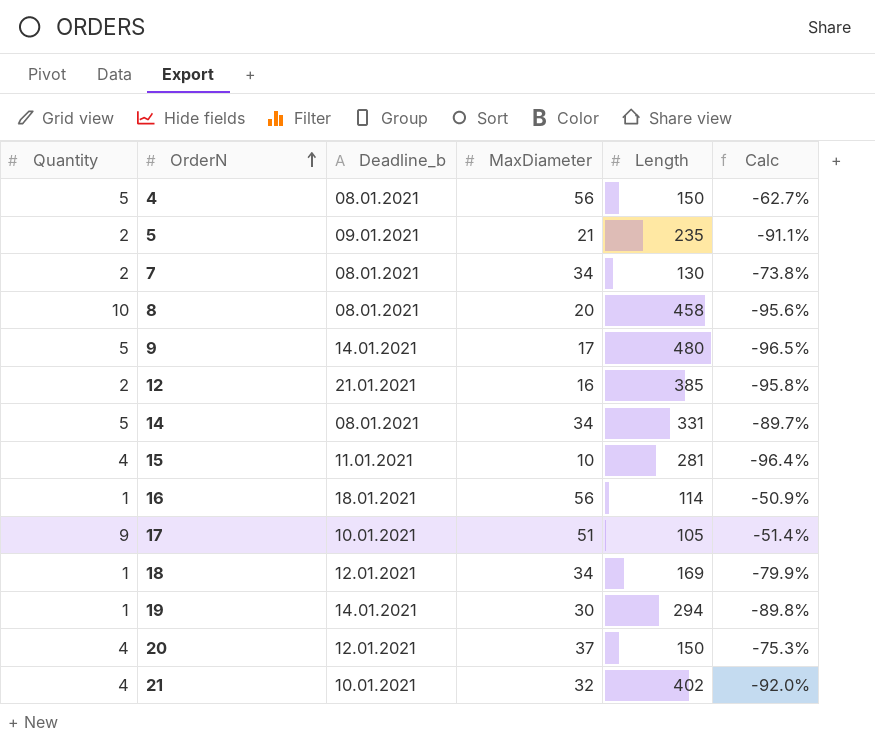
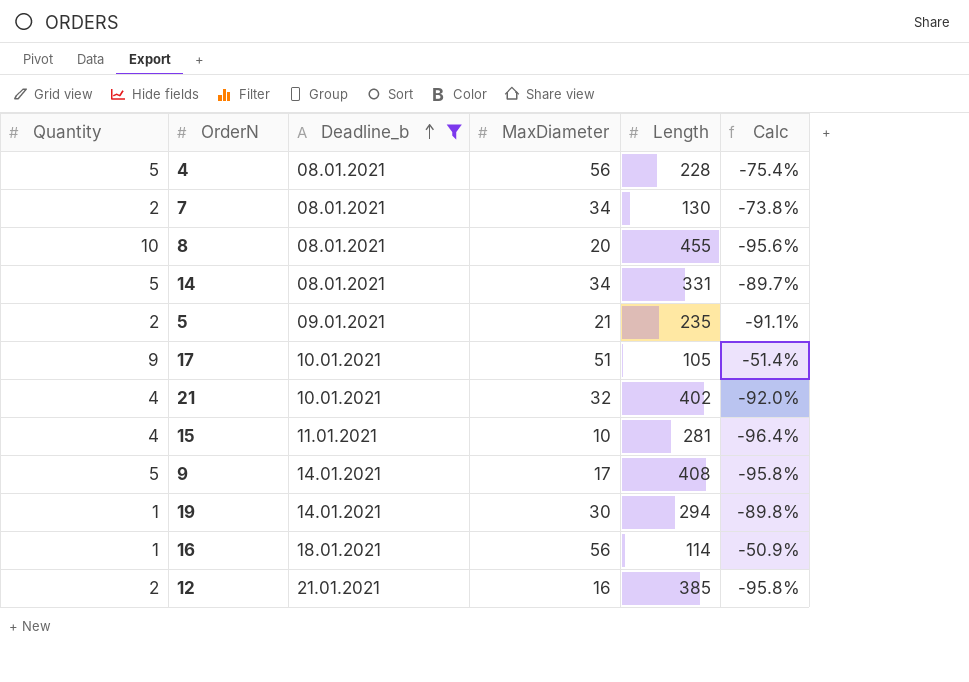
filter: none -> Deadline_b != 12.01.2021
row order: OrderN ascending -> Deadline_b ascending
4 | Length: 150 -> 228
4 | Calc: -62.7% -> -75.4%
8 | Length: 458 -> 455
9 | Length: 480 -> 408
9 | Calc: -96.5% -> -95.8%

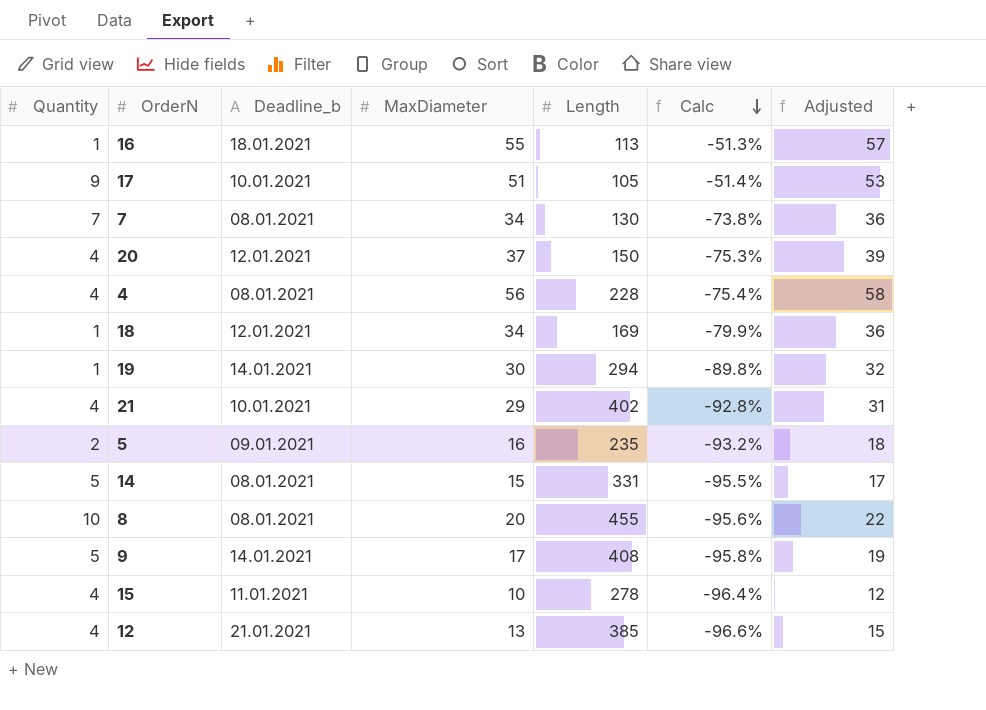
filter: Deadline_b != 12.01.2021 -> none
row order: Deadline_b ascending -> Calc descending
column Adjusted | formula: none -> [MaxDiameter] + 2
16 | MaxDiameter: 56 -> 55
16 | Length: 114 -> 113
16 | Calc: -50.9% -> -51.3%
7 | Quantity: 2 -> 7
4 | Quantity: 5 -> 4
21 | MaxDiameter: 32 -> 29
21 | Calc: -92.0% -> -92.8%
5 | MaxDiameter: 21 -> 16
5 | Calc: -91.1% -> -93.2%
14 | MaxDiameter: 34 -> 15
14 | Calc: -89.7% -> -95.5%
15 | Length: 281 -> 278
12 | Quantity: 2 -> 4
12 | MaxDiameter: 16 -> 13
12 | Calc: -95.8% -> -96.6%

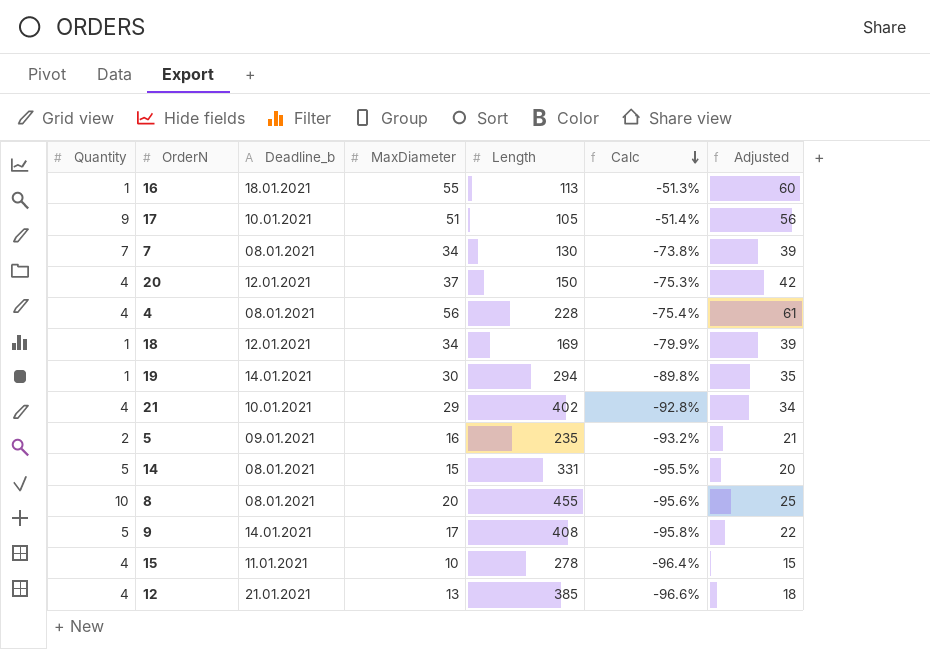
column Adjusted | formula: [MaxDiameter] + 2 -> [MaxDiameter] + 5

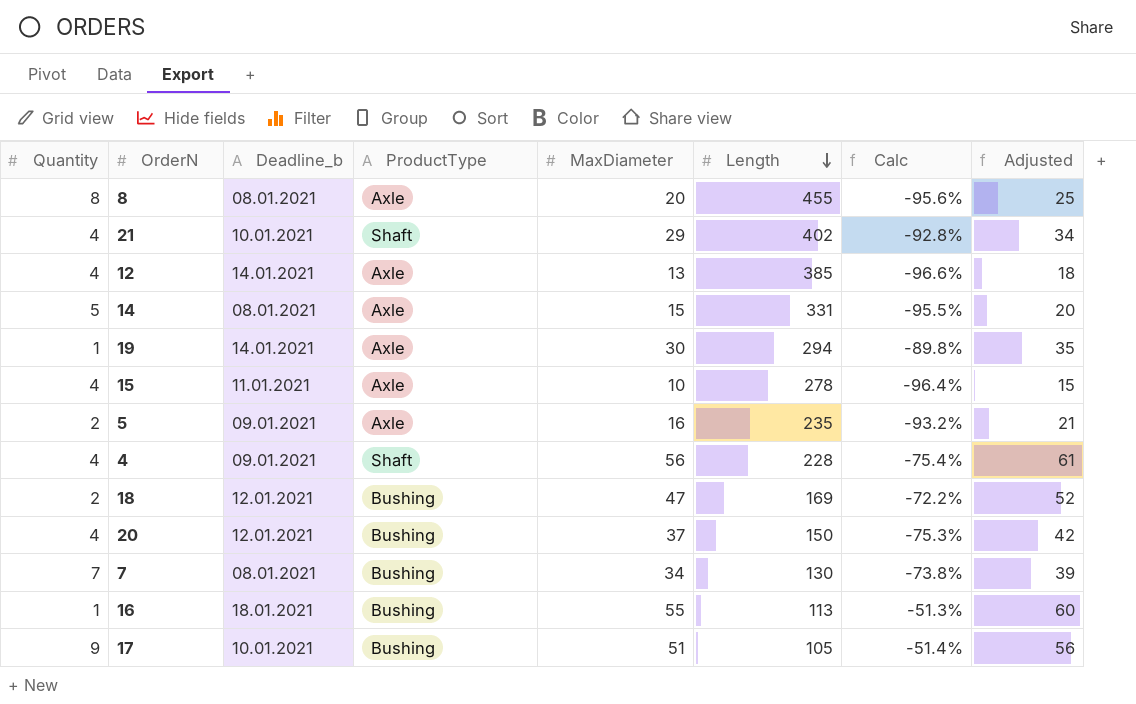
row order: Calc descending -> Length descending
column ProductType | position: none -> 4
row 9: 5 | 14.01.2021 | 17 | 408 | -95.8% | 22 -> none
8 | Quantity: 10 -> 8
12 | Deadline_b: 21.01.2021 -> 14.01.2021
4 | Deadline_b: 08.01.2021 -> 09.01.2021
18 | Quantity: 1 -> 2
18 | MaxDiameter: 34 -> 47
18 | Calc: -79.9% -> -72.2%
18 | Adjusted: 39 -> 52

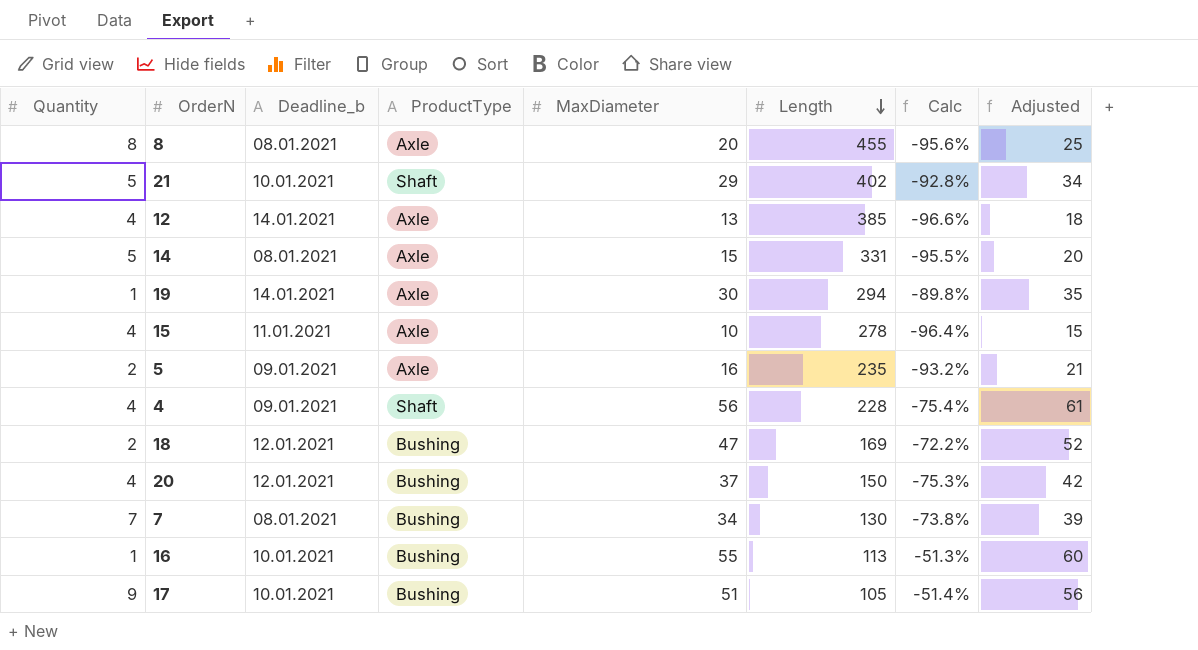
21 | Quantity: 4 -> 5
16 | Deadline_b: 18.01.2021 -> 10.01.2021

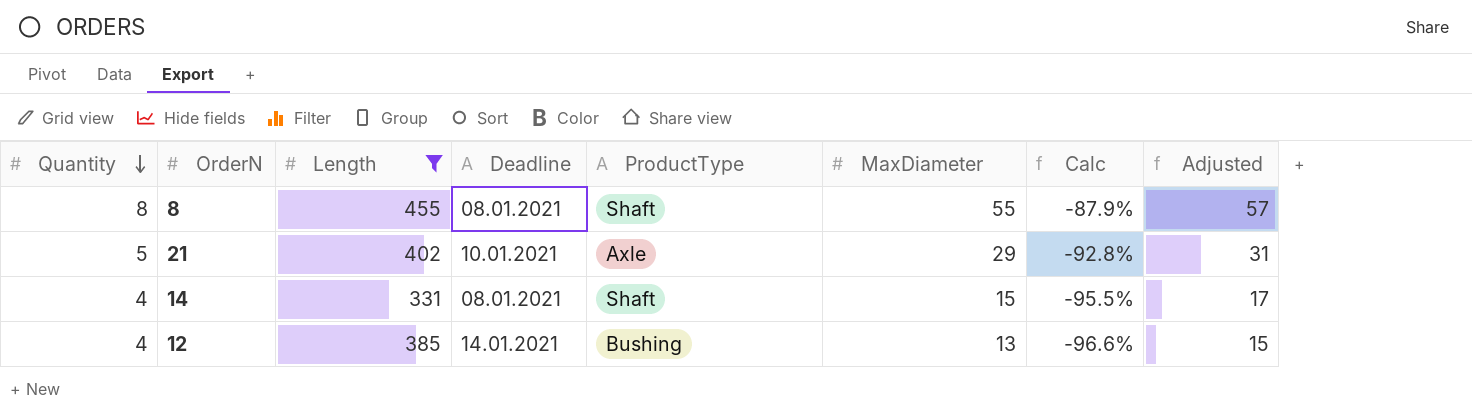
filter: none -> Length >= 331
row order: Length descending -> Quantity descending
column Length | position: 6 -> 3
column name: Deadline_b -> Deadline
column Adjusted | formula: [MaxDiameter] + 5 -> [MaxDiameter] + 2
8 | ProductType: Axle -> Shaft
8 | MaxDiameter: 20 -> 55
8 | Calc: -95.6% -> -87.9%
21 | ProductType: Shaft -> Axle
14 | Quantity: 5 -> 4
14 | ProductType: Axle -> Shaft
12 | ProductType: Axle -> Bushing

